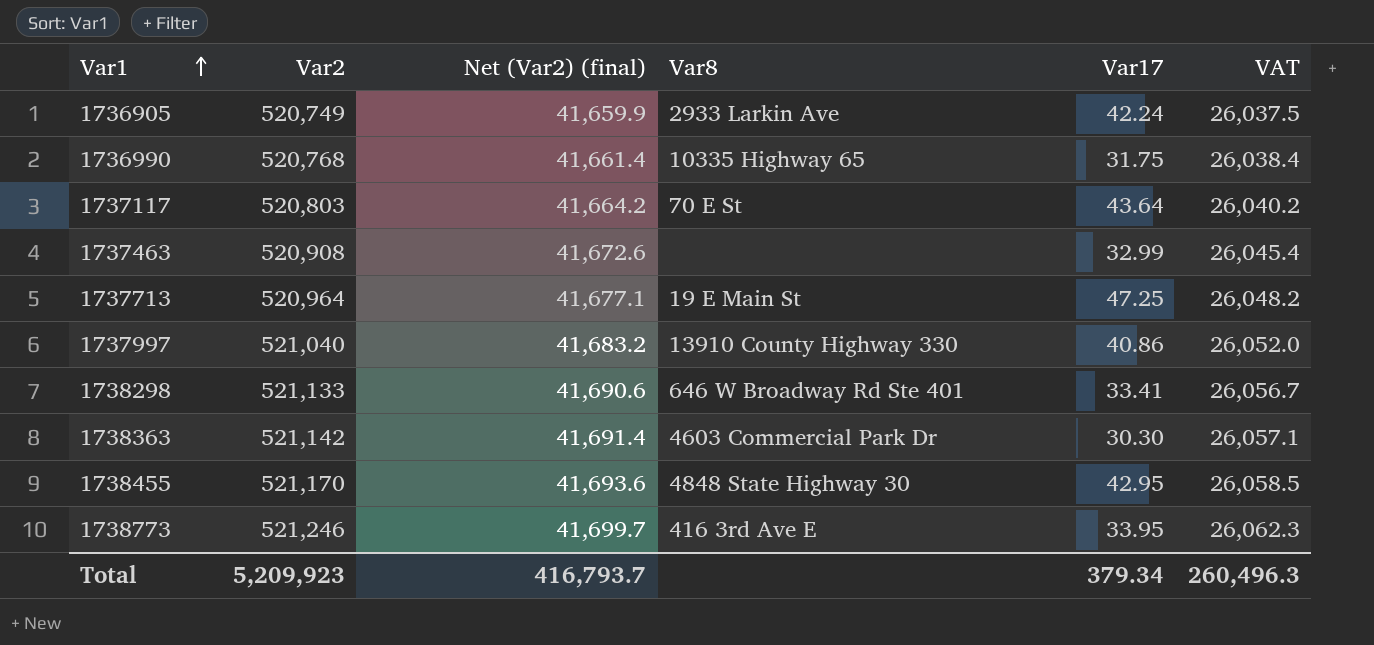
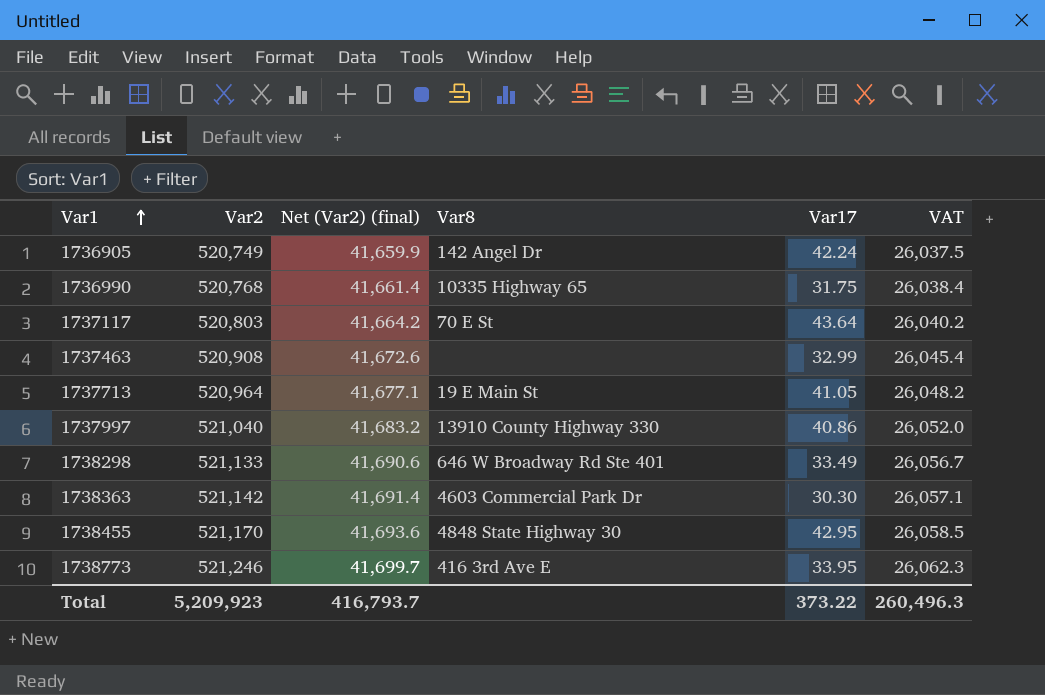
1736905 | Var8: 2933 Larkin Ave -> 142 Angel Dr
1737713 | Var17: 47.25 -> 41.05
1738298 | Var17: 33.41 -> 33.49
Total | Var17: 379.34 -> 373.22

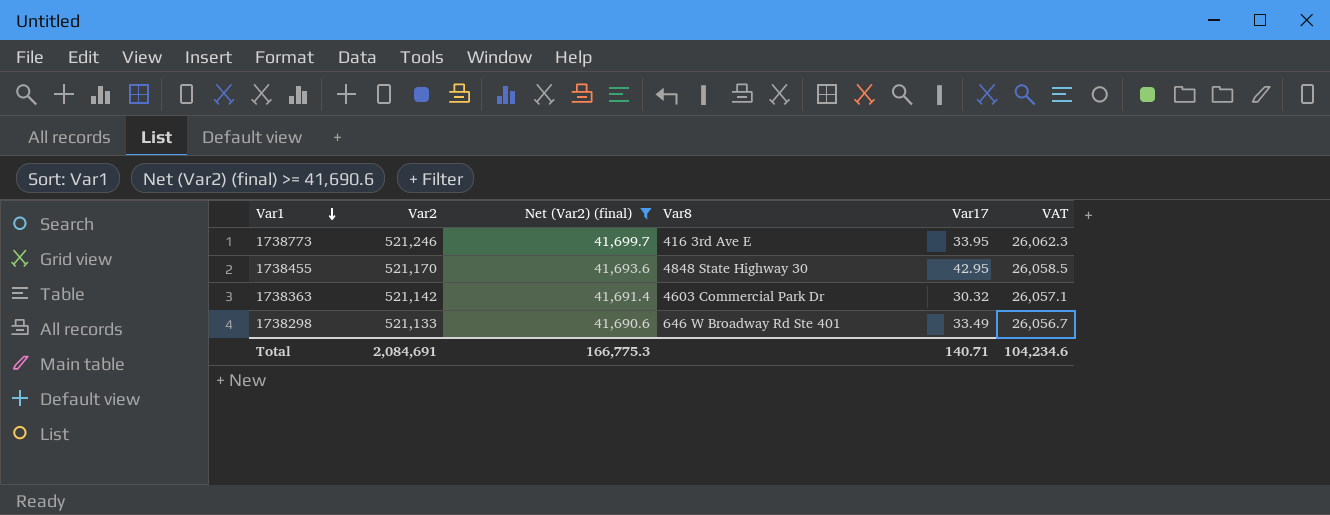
filter: none -> Net (Var2) (final) >= 41,690.6
row order: Var1 ascending -> Var1 descending
1738363 | Var17: 30.30 -> 30.32
Total | Var2: 5,209,923 -> 2,084,691
Total | Net (Var2) (final): 416,793.7 -> 166,775.3
Total | Var17: 373.22 -> 140.71
Total | VAT: 260,496.3 -> 104,234.6

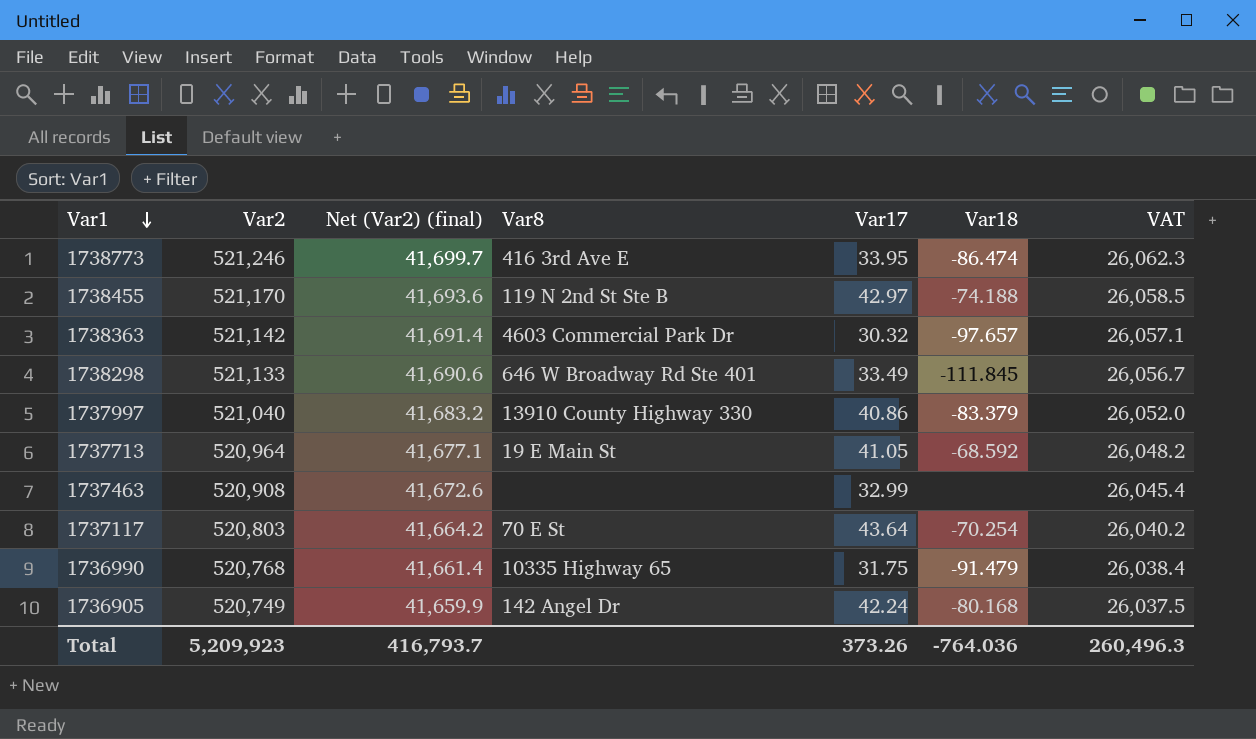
filter: Net (Var2) (final) >= 41,690.6 -> none
column Var18 | position: none -> 6
1738455 | Var8: 4848 State Highway 30 -> 119 N 2nd St Ste B
1738455 | Var17: 42.95 -> 42.97
Total | Var2: 2,084,691 -> 5,209,923
Total | Net (Var2) (final): 166,775.3 -> 416,793.7
Total | Var17: 140.71 -> 373.26
Total | VAT: 104,234.6 -> 260,496.3

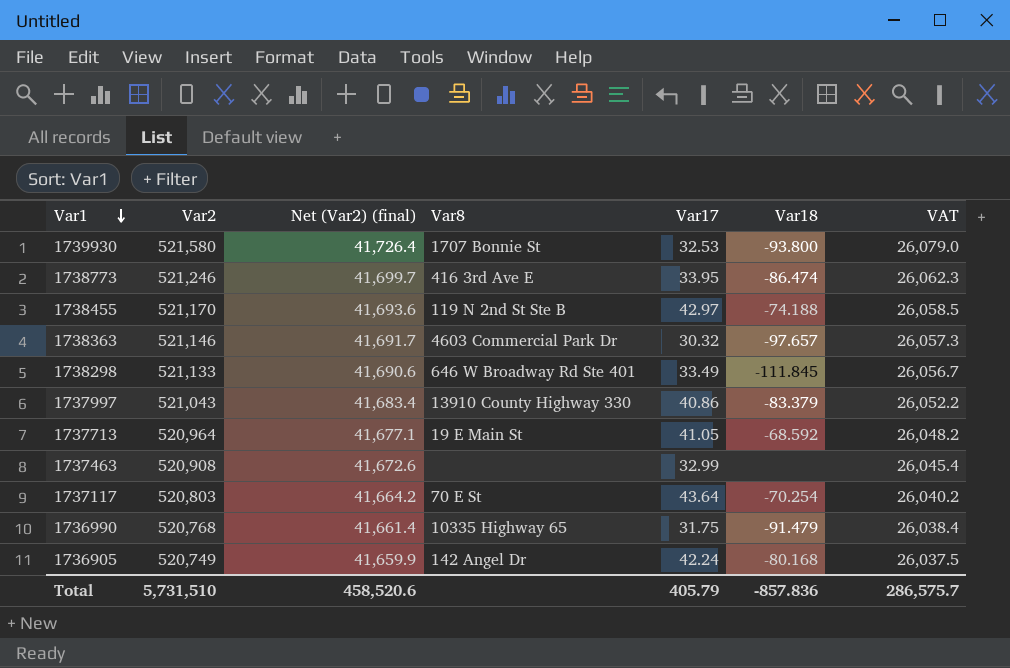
row 1739930: none -> 521,580 | 41,726.4 | 1707 Bonnie St | 32.53 | -93.800 | 26,079.0
1738363 | Var2: 521,142 -> 521,146
1738363 | Net (Var2) (final): 41,691.4 -> 41,691.7
1738363 | VAT: 26,057.1 -> 26,057.3
1737997 | Var2: 521,040 -> 521,043
1737997 | Net (Var2) (final): 41,683.2 -> 41,683.4
1737997 | VAT: 26,052.0 -> 26,052.2
Total | Var2: 5,209,923 -> 5,731,510
Total | Net (Var2) (final): 416,793.7 -> 458,520.6
Total | Var17: 373.26 -> 405.79
Total | Var18: -764.036 -> -857.836
Total | VAT: 260,496.3 -> 286,575.7

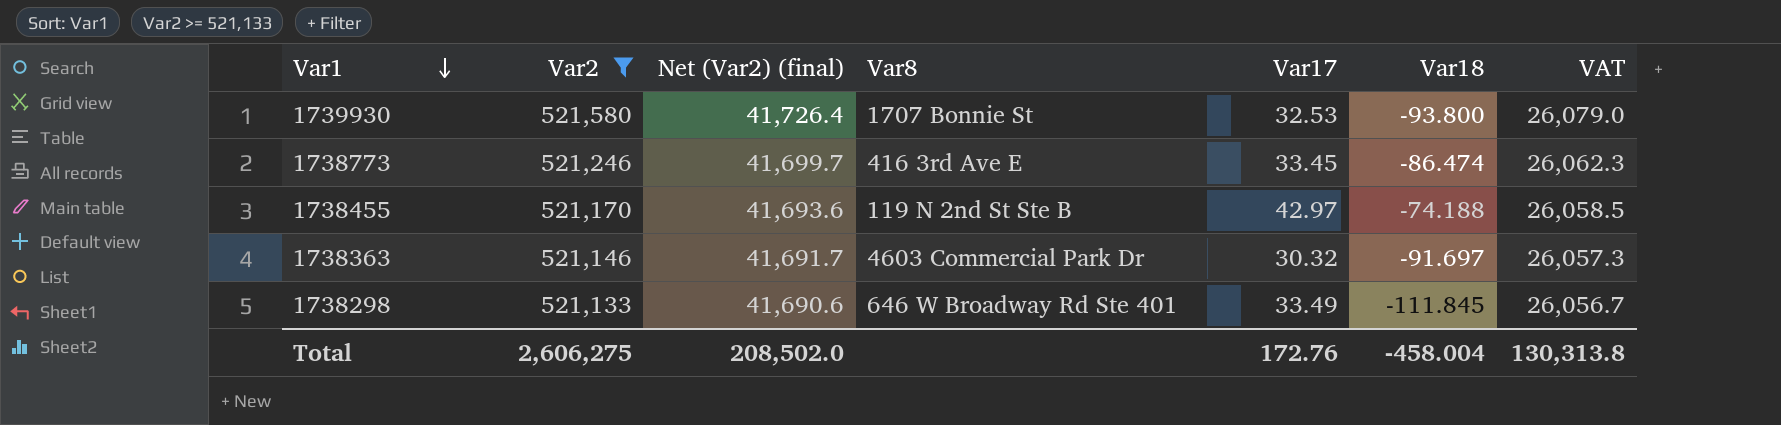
filter: none -> Var2 >= 521,133
1738773 | Var17: 33.95 -> 33.45
1738363 | Var18: -97.657 -> -91.697
Total | Var2: 5,731,510 -> 2,606,275
Total | Net (Var2) (final): 458,520.6 -> 208,502.0
Total | Var17: 405.79 -> 172.76
Total | Var18: -857.836 -> -458.004
Total | VAT: 286,575.7 -> 130,313.8

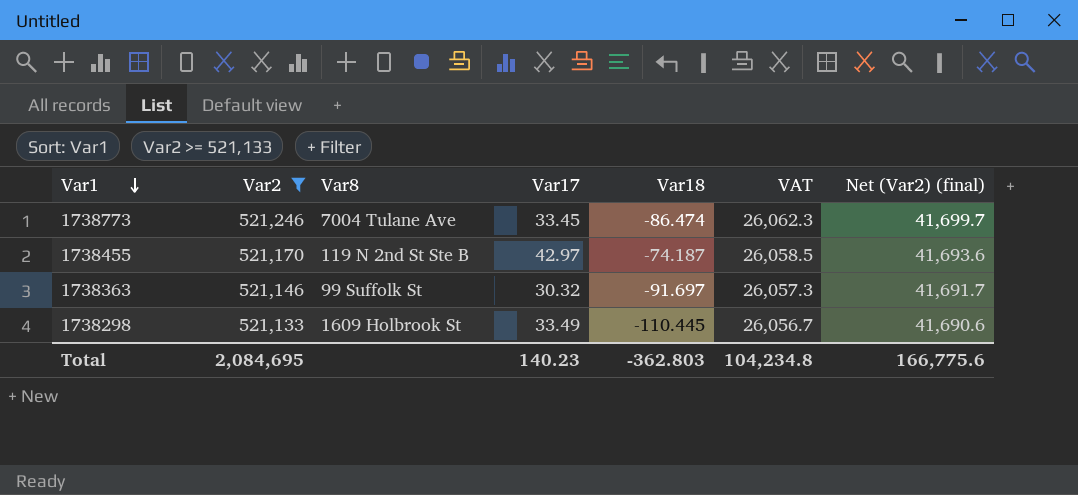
column Net (Var2) (final) | position: 3 -> 7
row 1739930: 521,580 | 41,726.4 | 1707 Bonnie St | 32.53 | -93.800 | 26,079.0 -> none
1738773 | Var8: 416 3rd Ave E -> 7004 Tulane Ave
1738455 | Var18: -74.188 -> -74.187
1738363 | Var8: 4603 Commercial Park Dr -> 99 Suffolk St
1738298 | Var8: 646 W Broadway Rd Ste 401 -> 1609 Holbrook St
1738298 | Var18: -111.845 -> -110.445
Total | Var2: 2,606,275 -> 2,084,695
Total | Var17: 172.76 -> 140.23
Total | Var18: -458.004 -> -362.803
Total | VAT: 130,313.8 -> 104,234.8
Total | Net (Var2) (final): 208,502.0 -> 166,775.6

